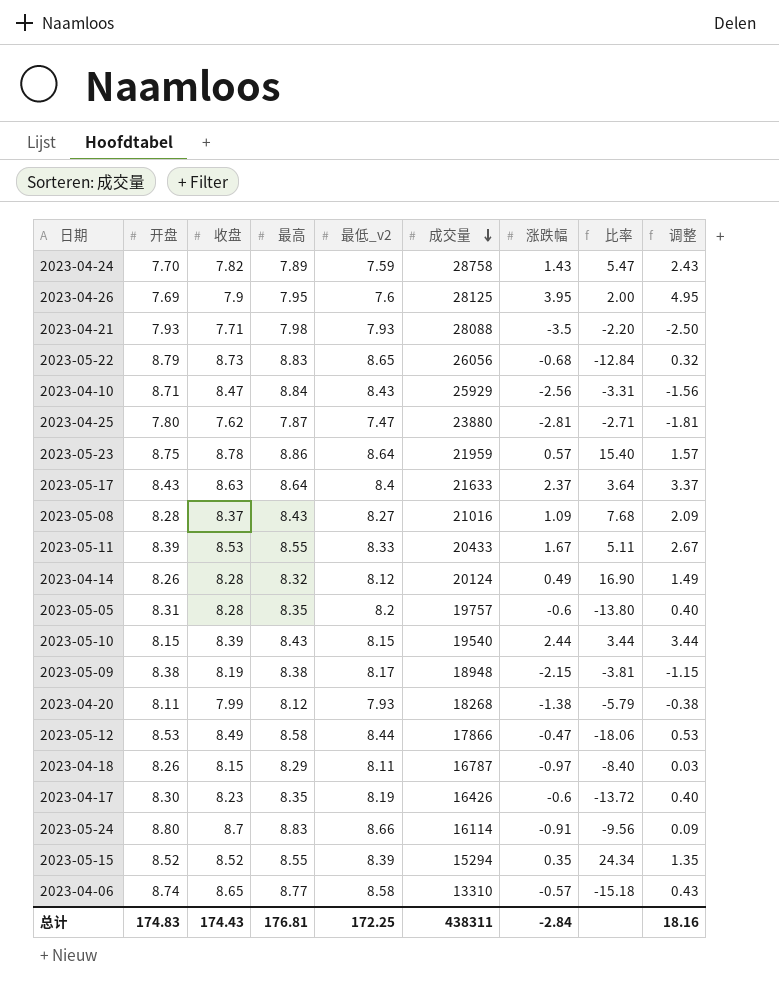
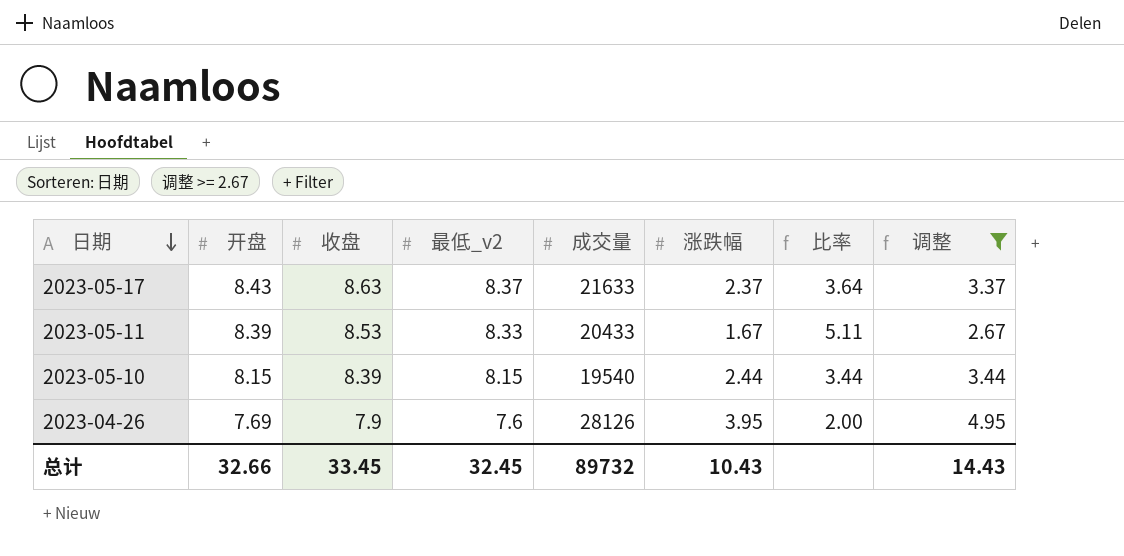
filter: none -> 调整 >= 2.67
row order: 成交量 descending -> 日期 descending
column 最高 | position: 4 -> none
2023-05-17 | 最低_v2: 8.4 -> 8.37
2023-04-26 | 成交量: 28125 -> 28126
总计 | 开盘: 174.83 -> 32.66
总计 | 收盘: 174.43 -> 33.45
总计 | 最低_v2: 172.25 -> 32.45
总计 | 成交量: 438311 -> 89732
总计 | 涨跌幅: -2.84 -> 10.43
总计 | 调整: 18.16 -> 14.43

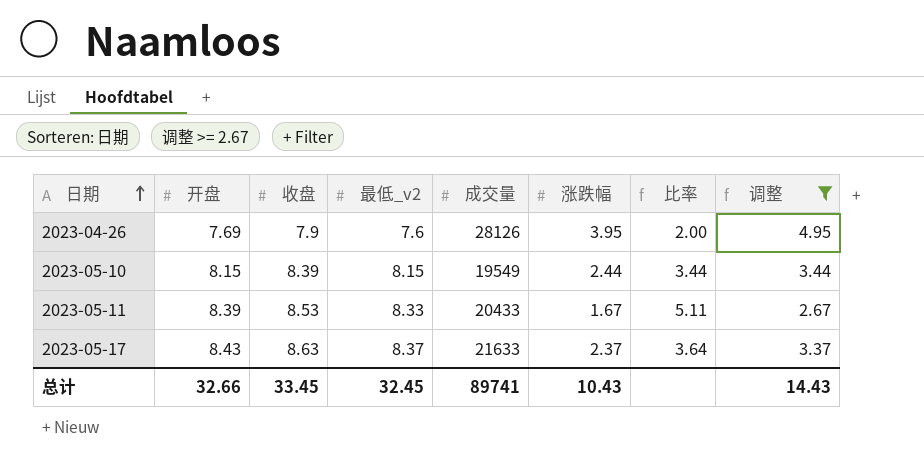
row order: 日期 descending -> 日期 ascending
2023-05-10 | 成交量: 19540 -> 19549
总计 | 成交量: 89732 -> 89741

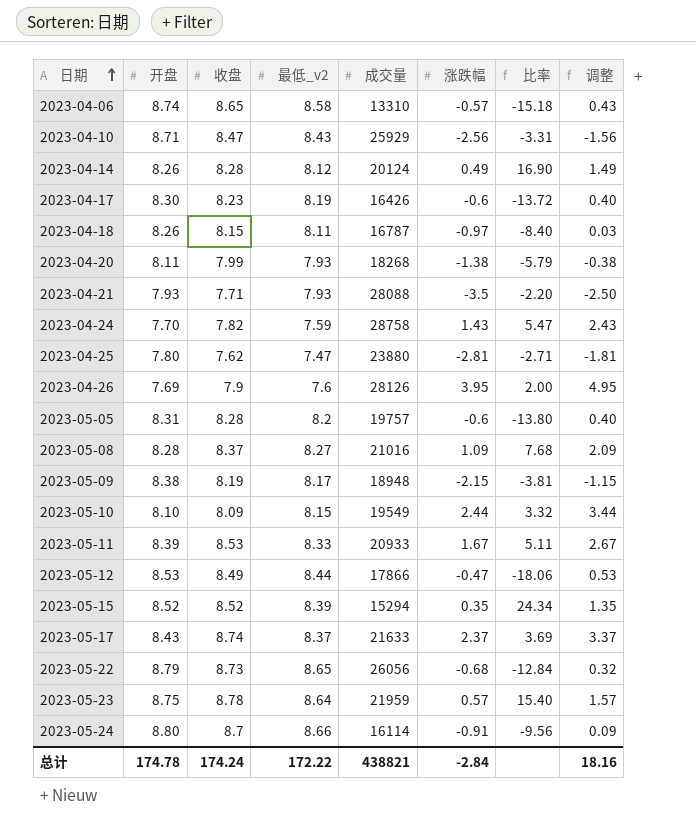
filter: 调整 >= 2.67 -> none
2023-05-10 | 开盘: 8.15 -> 8.10
2023-05-10 | 收盘: 8.39 -> 8.09
2023-05-10 | 比率: 3.44 -> 3.32
2023-05-11 | 成交量: 20433 -> 20933
2023-05-17 | 收盘: 8.63 -> 8.74
2023-05-17 | 比率: 3.64 -> 3.69
总计 | 开盘: 32.66 -> 174.78
总计 | 收盘: 33.45 -> 174.24
总计 | 最低_v2: 32.45 -> 172.22
总计 | 成交量: 89741 -> 438821
总计 | 涨跌幅: 10.43 -> -2.84
总计 | 调整: 14.43 -> 18.16

